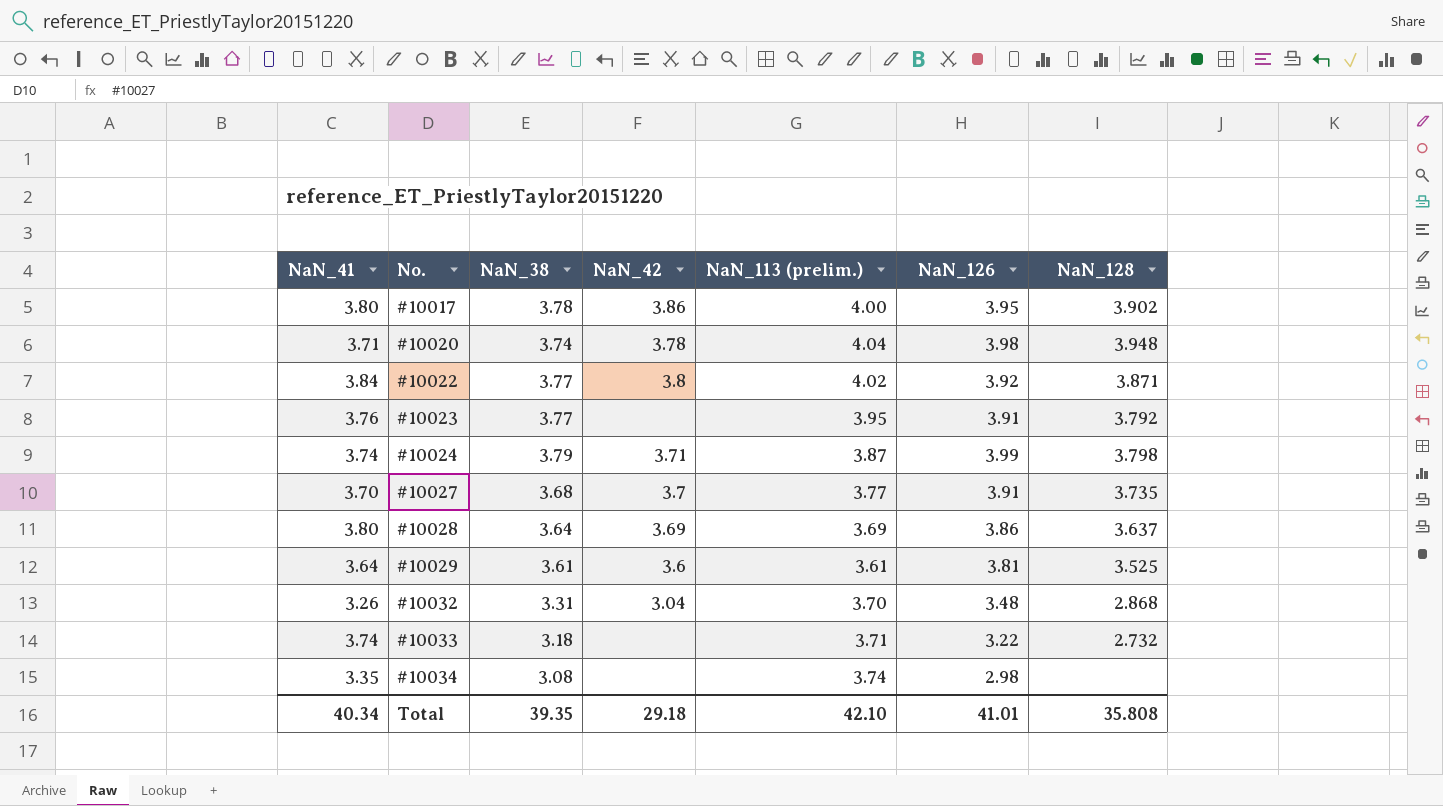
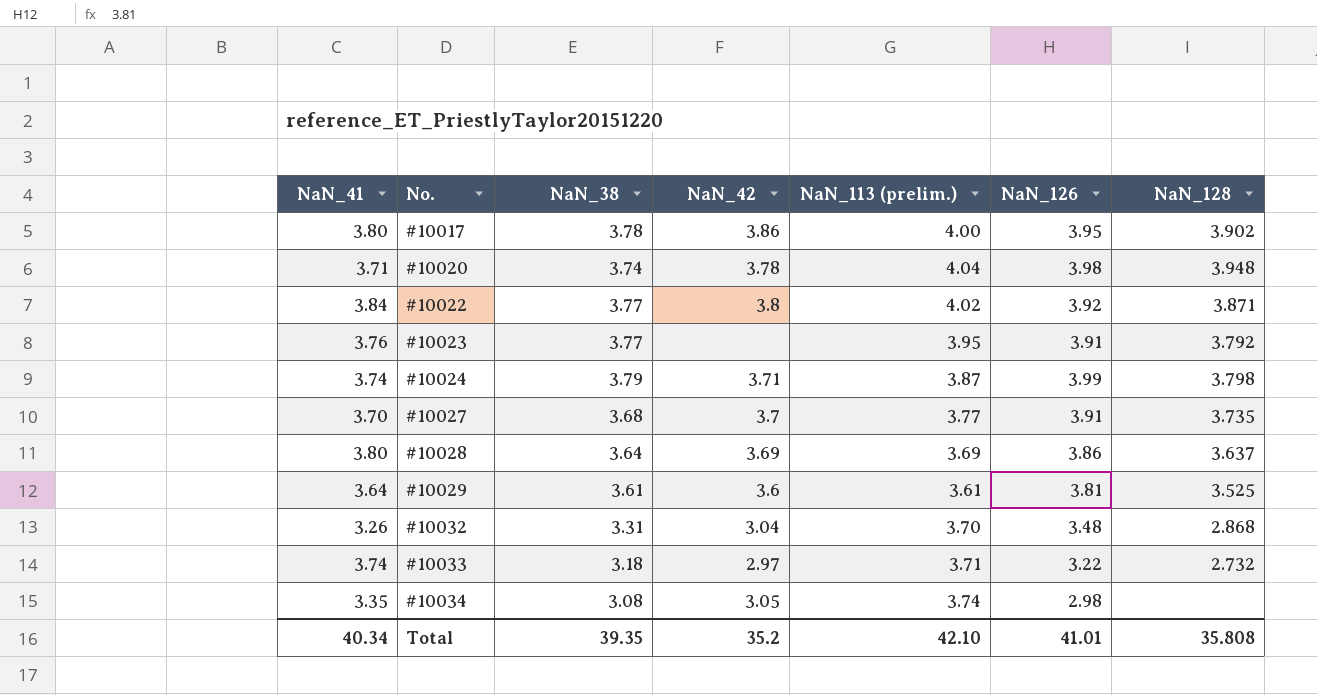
#10033 | NaN_42: none -> 2.97
#10034 | NaN_42: none -> 3.05
Total | NaN_42: 29.18 -> 35.2

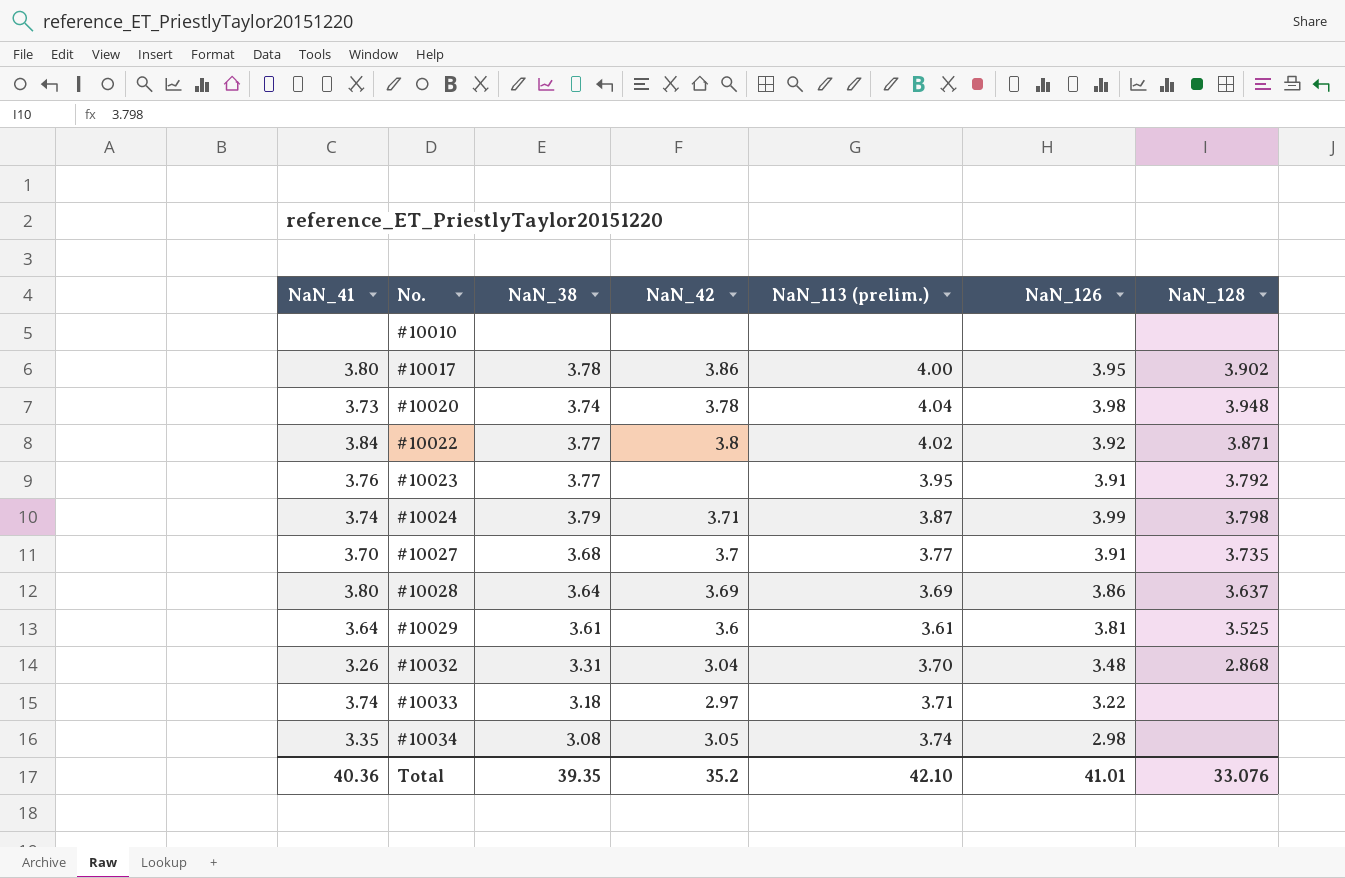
row #10010: none -> none | none | none | none | none | none
#10020 | NaN_41: 3.71 -> 3.73
#10033 | NaN_128: 2.732 -> none
Total | NaN_41: 40.34 -> 40.36
Total | NaN_128: 35.808 -> 33.076

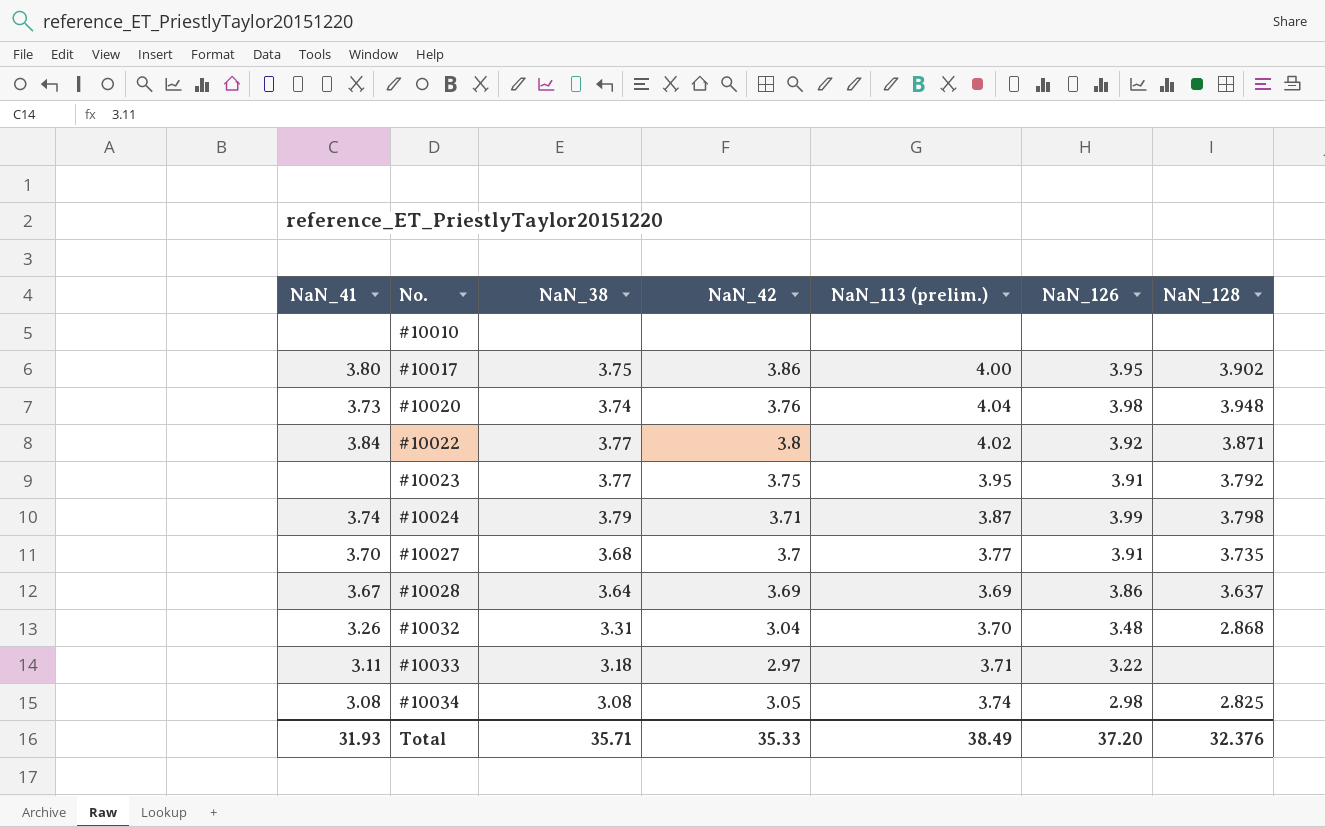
row #10029: 3.64 | 3.61 | 3.6 | 3.61 | 3.81 | 3.525 -> none
#10017 | NaN_38: 3.78 -> 3.75
#10020 | NaN_42: 3.78 -> 3.76
#10023 | NaN_41: 3.76 -> none
#10023 | NaN_42: none -> 3.75
#10028 | NaN_41: 3.80 -> 3.67
#10033 | NaN_41: 3.74 -> 3.11
#10034 | NaN_41: 3.35 -> 3.08
#10034 | NaN_128: none -> 2.825
Total | NaN_41: 40.36 -> 31.93
Total | NaN_38: 39.35 -> 35.71
Total | NaN_42: 35.2 -> 35.33
Total | NaN_113 (prelim.): 42.10 -> 38.49
Total | NaN_126: 41.01 -> 37.20
Total | NaN_128: 33.076 -> 32.376

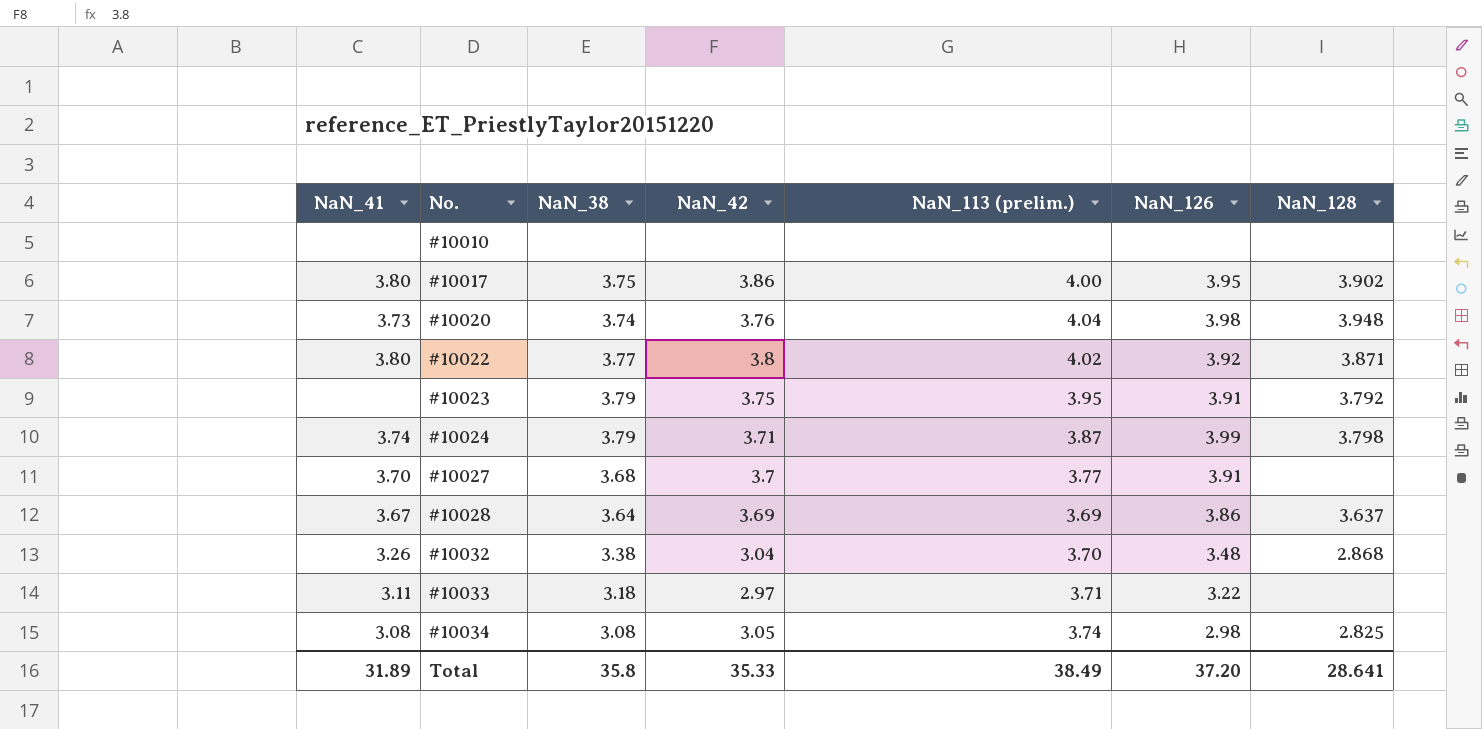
#10022 | NaN_41: 3.84 -> 3.80
#10023 | NaN_38: 3.77 -> 3.79
#10027 | NaN_128: 3.735 -> none
#10032 | NaN_38: 3.31 -> 3.38
Total | NaN_41: 31.93 -> 31.89
Total | NaN_38: 35.71 -> 35.8
Total | NaN_128: 32.376 -> 28.641

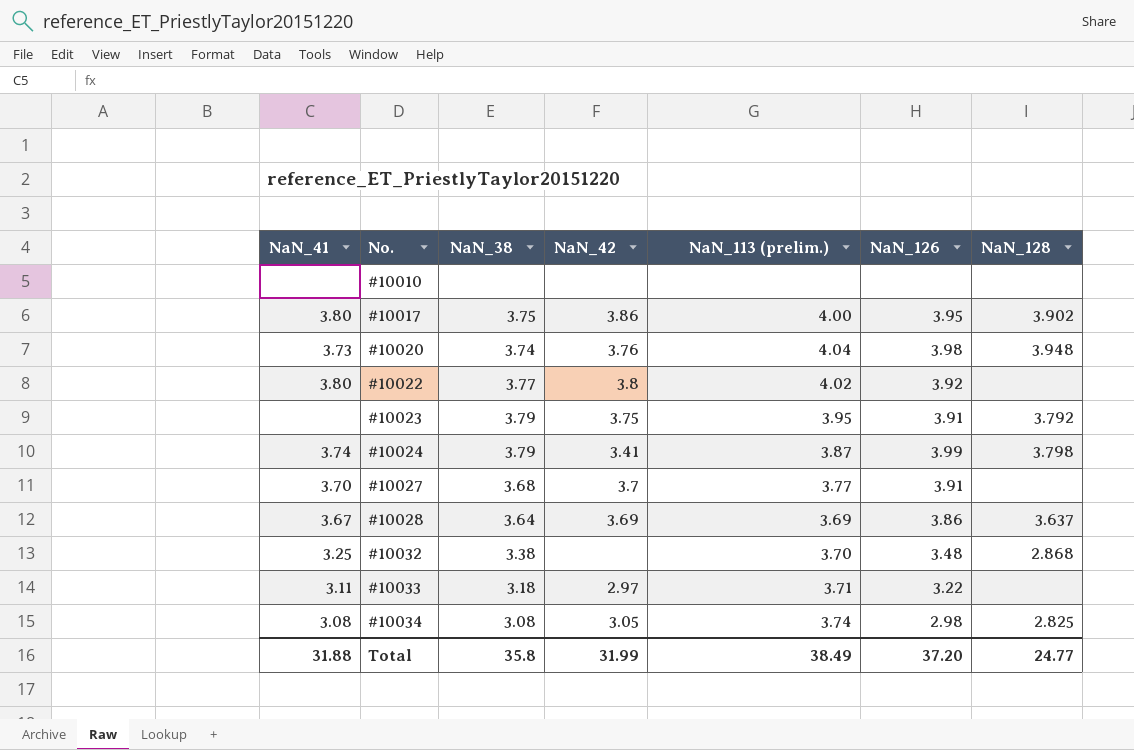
#10022 | NaN_128: 3.871 -> none
#10024 | NaN_42: 3.71 -> 3.41
#10032 | NaN_41: 3.26 -> 3.25
#10032 | NaN_42: 3.04 -> none
Total | NaN_41: 31.89 -> 31.88
Total | NaN_42: 35.33 -> 31.99
Total | NaN_128: 28.641 -> 24.77

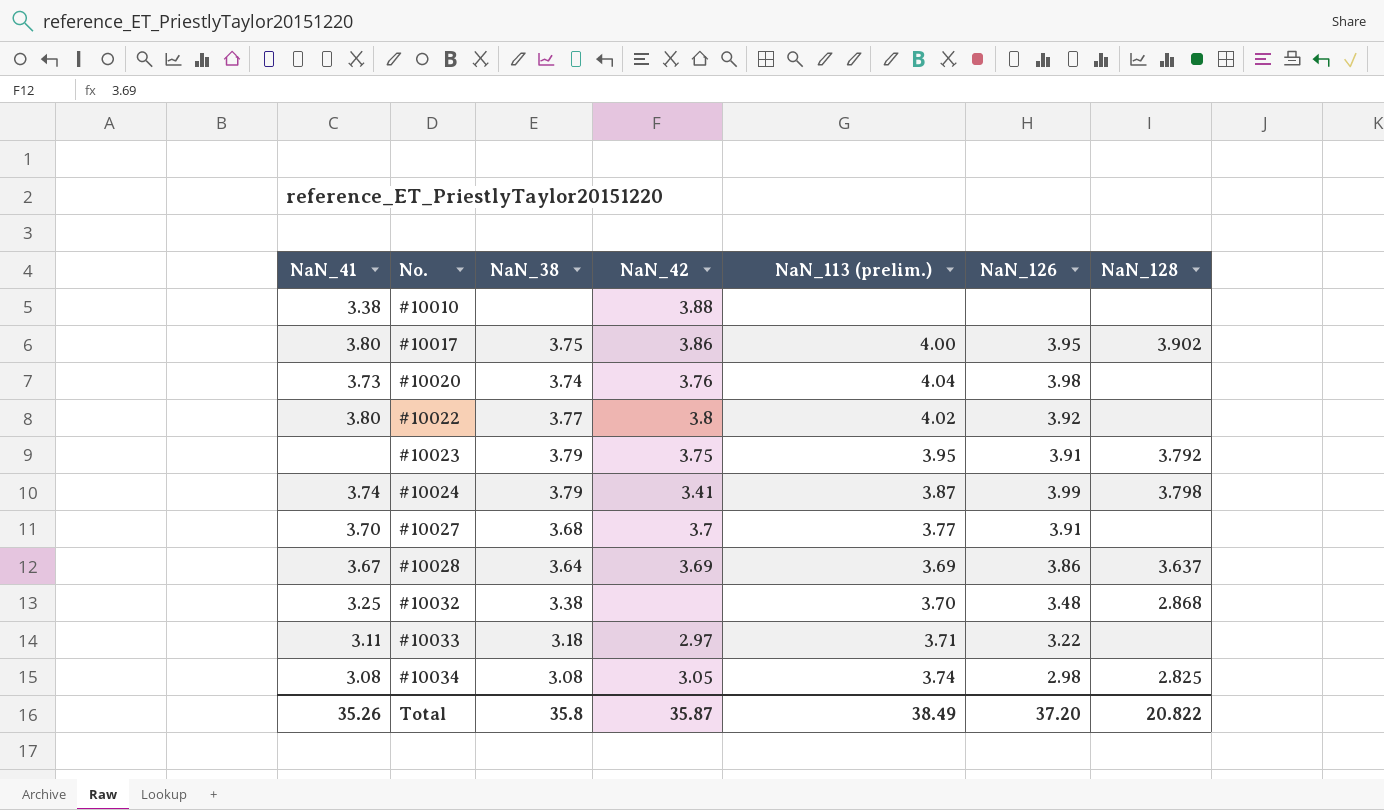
#10010 | NaN_41: none -> 3.38
#10010 | NaN_42: none -> 3.88
#10020 | NaN_128: 3.948 -> none
Total | NaN_41: 31.88 -> 35.26
Total | NaN_42: 31.99 -> 35.87
Total | NaN_128: 24.77 -> 20.822

